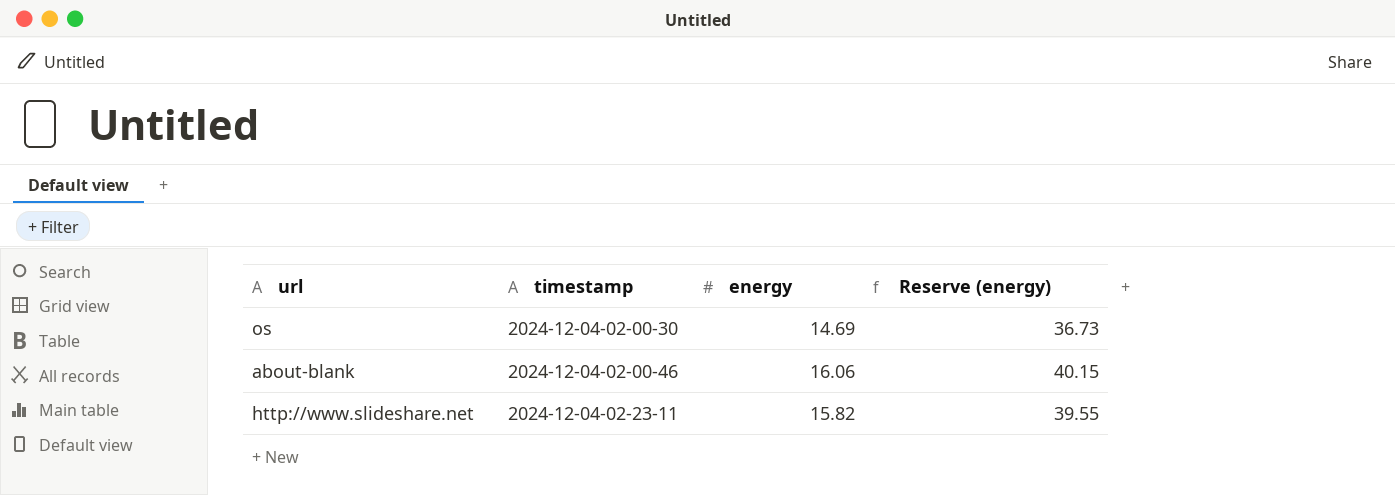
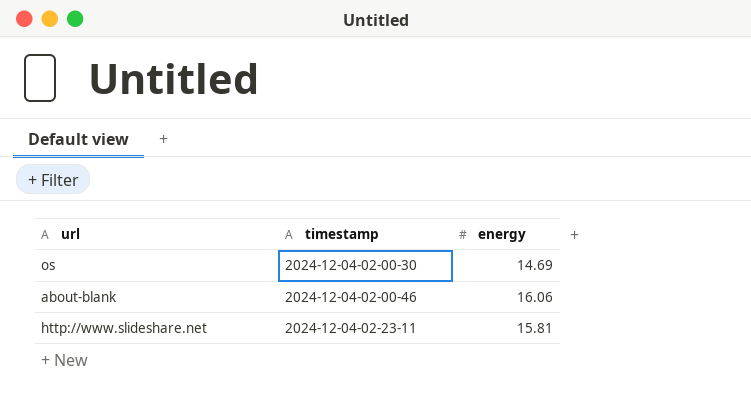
column Reserve (energy) | formula: [energy] * 2.5 -> none
http://www.slideshare.net | energy: 15.82 -> 15.81

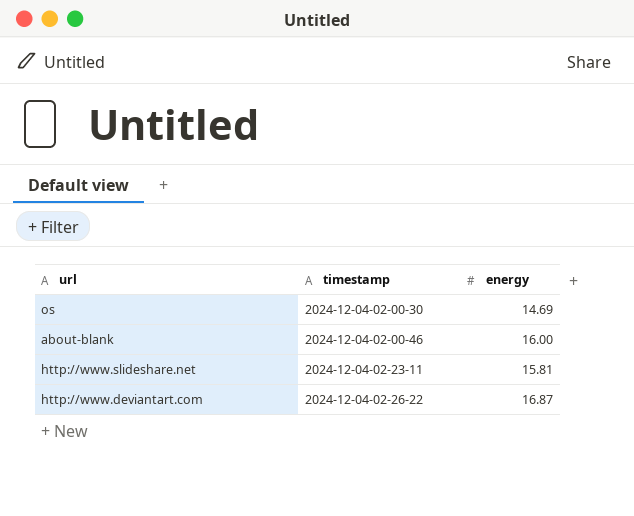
about-blank | energy: 16.06 -> 16.00
row http://www.deviantart.com: none -> 2024-12-04-02-26-22 | 16.87

